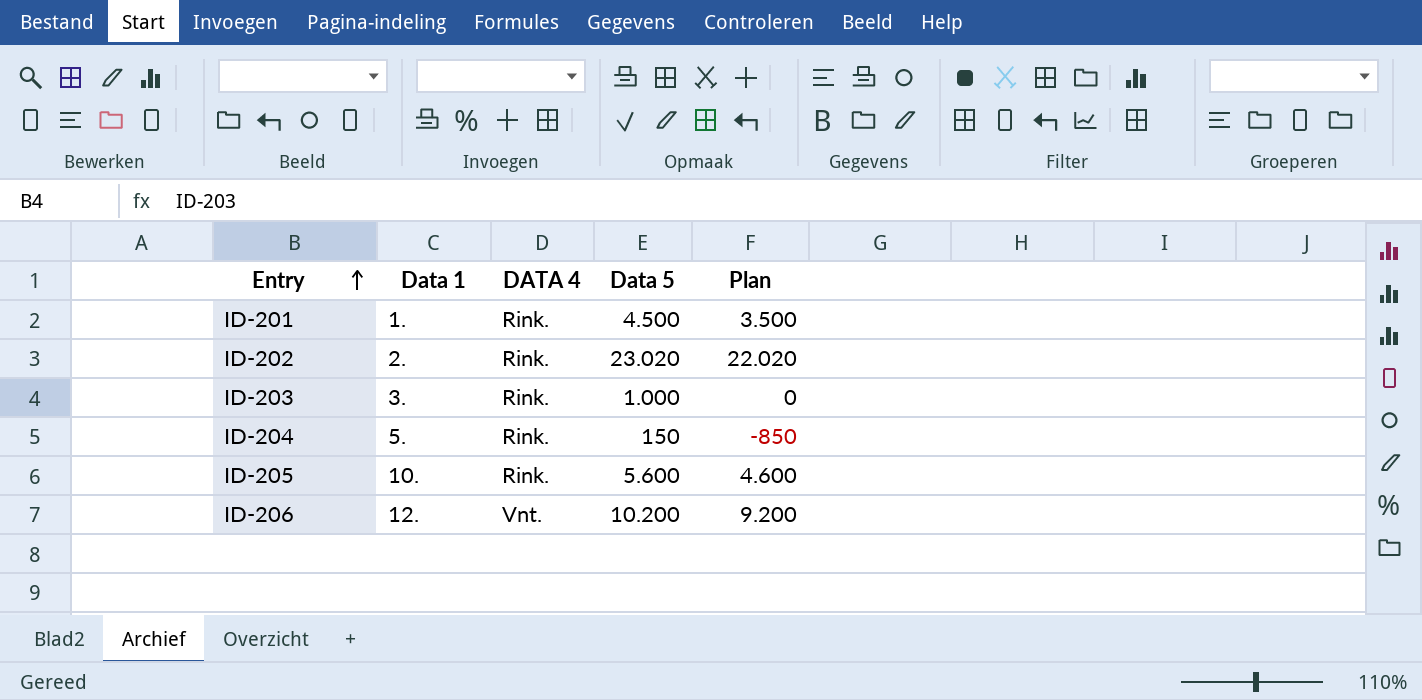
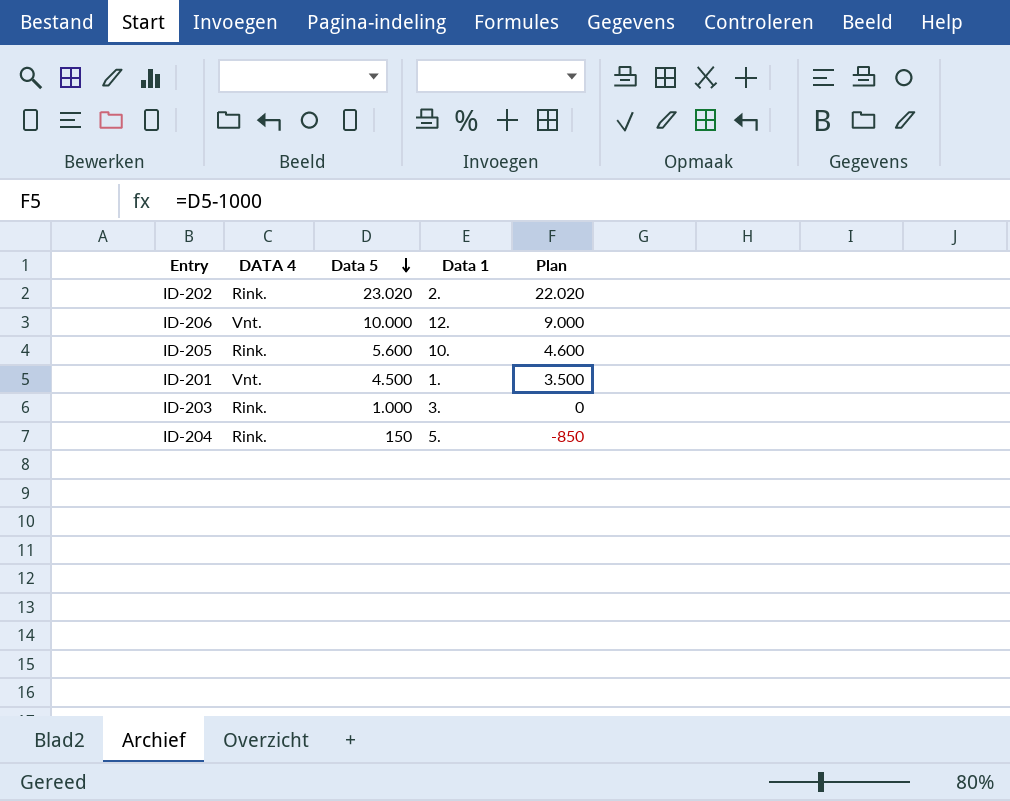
row order: Entry ascending -> Data 5 descending
column Data 1 | position: 2 -> 4
ID-206 | Data 5: 10.200 -> 10.000
ID-206 | Plan: 9.200 -> 9.000
ID-201 | DATA 4: Rink. -> Vnt.

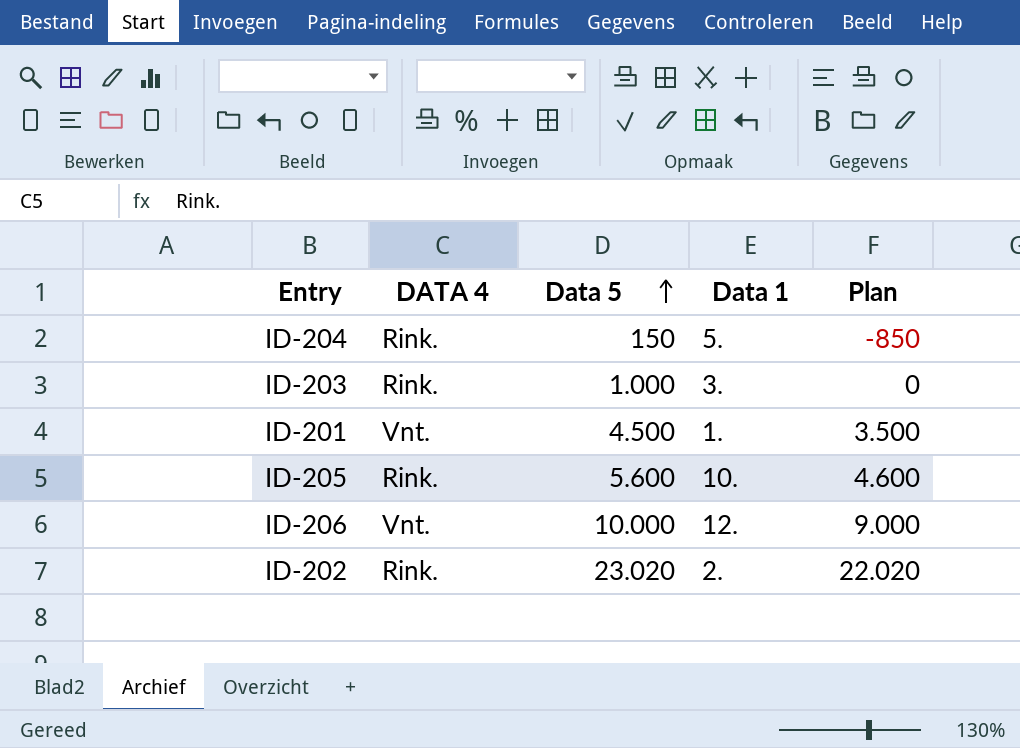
row order: Data 5 descending -> Data 5 ascending

